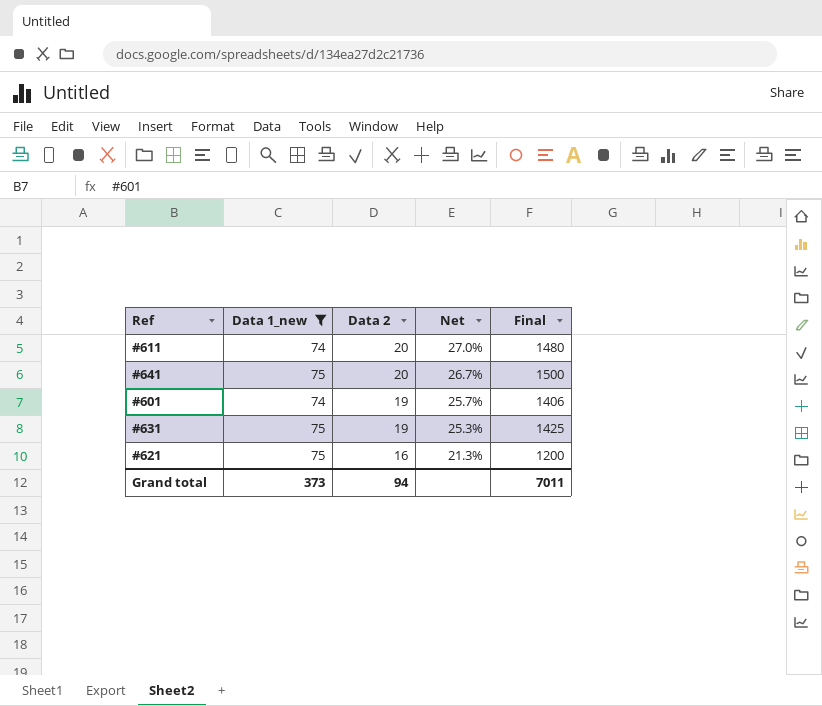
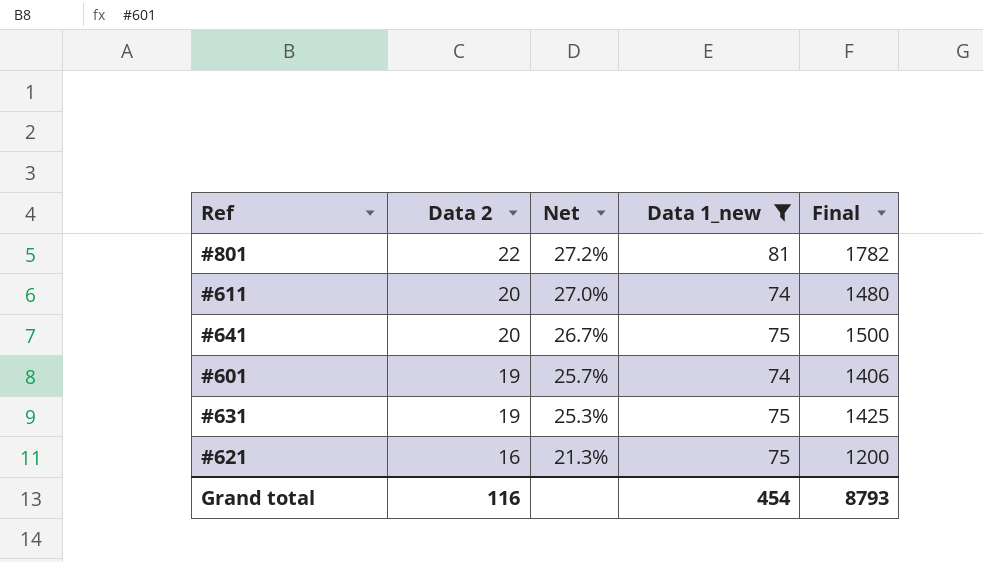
column Data 1_new | position: 2 -> 4
row #801: none -> 22 | 27.2% | 81 | 1782
Grand total | Data 2: 94 -> 116
Grand total | Data 1_new: 373 -> 454
Grand total | Final: 7011 -> 8793

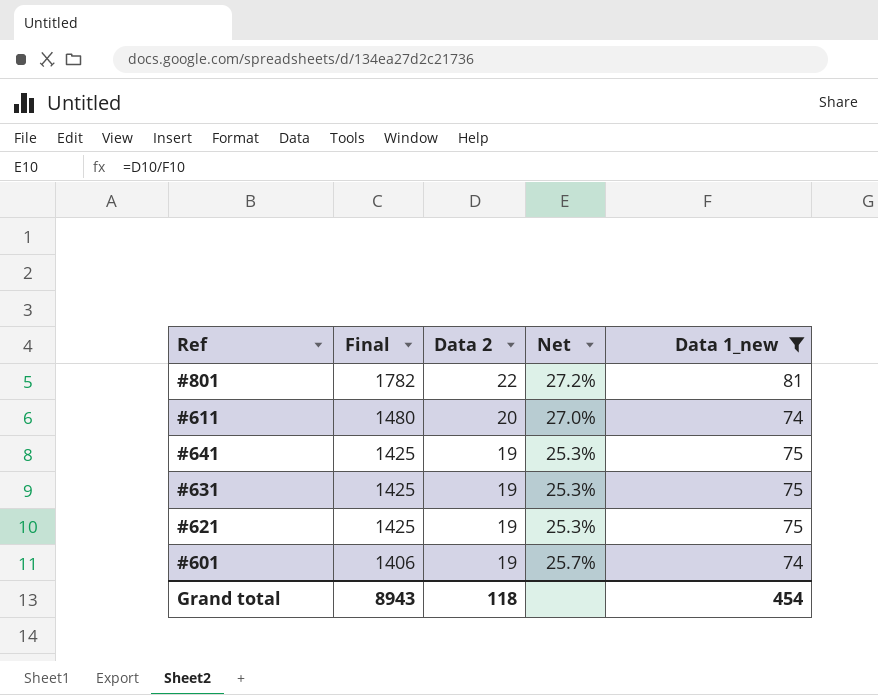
row order: Data 2 descending -> Final descending
column Final | position: 5 -> 2
#641 | Final: 1500 -> 1425
#641 | Data 2: 20 -> 19
#641 | Net: 26.7% -> 25.3%
#621 | Final: 1200 -> 1425
#621 | Data 2: 16 -> 19
#621 | Net: 21.3% -> 25.3%
Grand total | Final: 8793 -> 8943
Grand total | Data 2: 116 -> 118

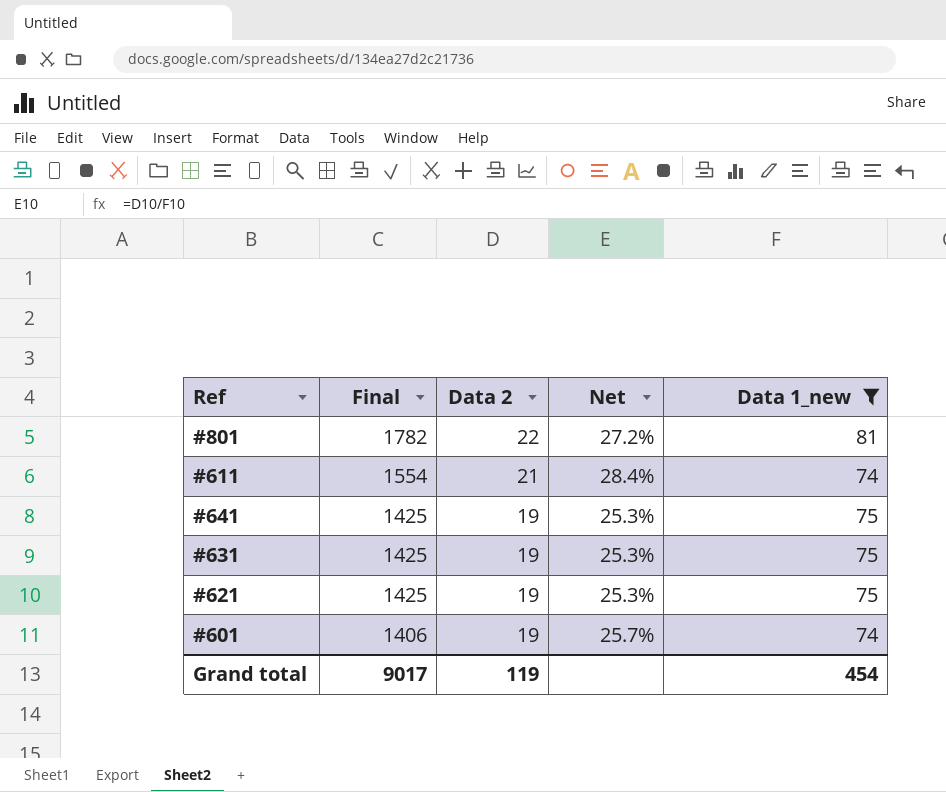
#611 | Final: 1480 -> 1554
#611 | Data 2: 20 -> 21
#611 | Net: 27.0% -> 28.4%
Grand total | Final: 8943 -> 9017
Grand total | Data 2: 118 -> 119

